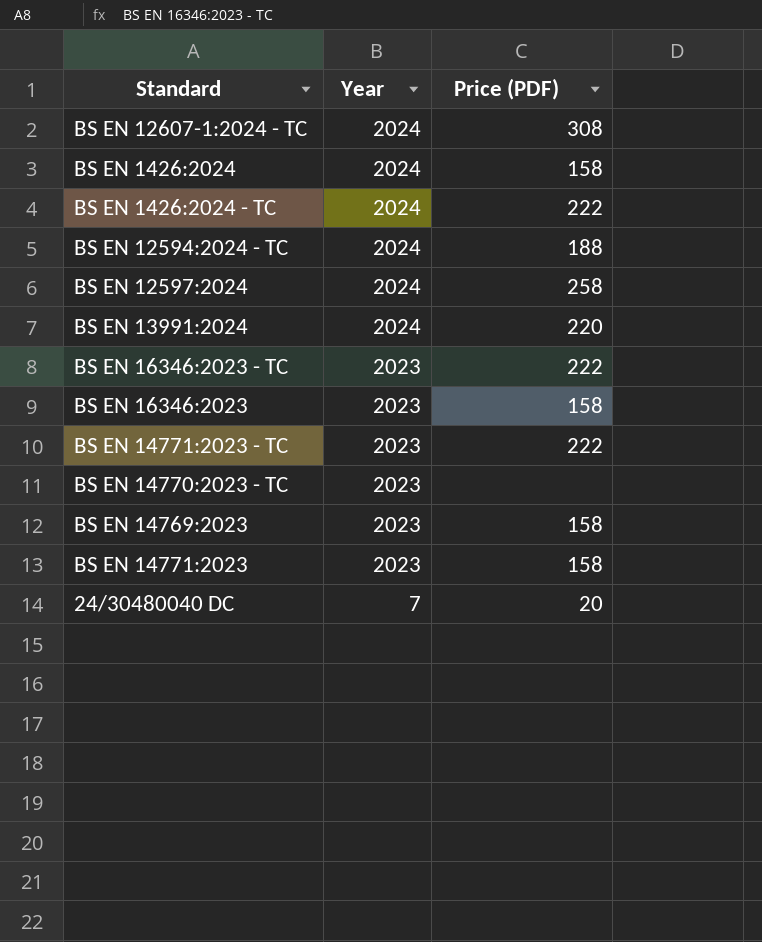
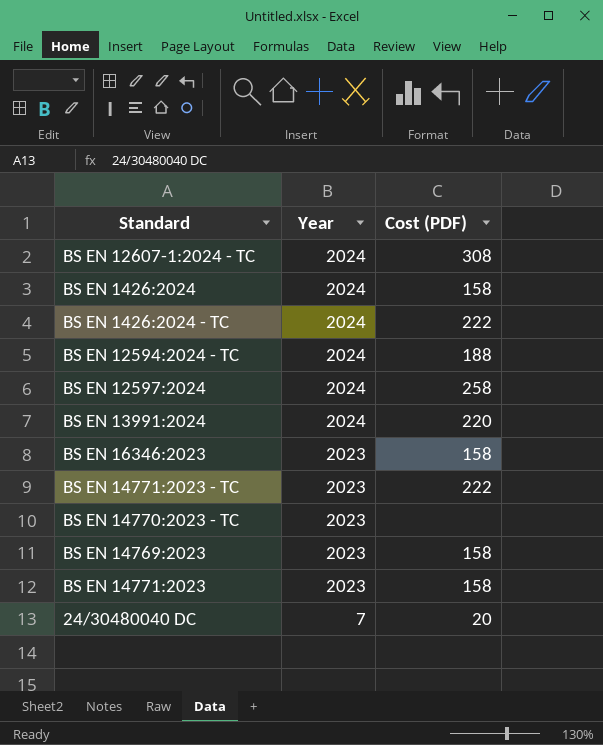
column name: Price (PDF) -> Cost (PDF)
row BS EN 16346:2023 - TC: 2023 | 222 -> none

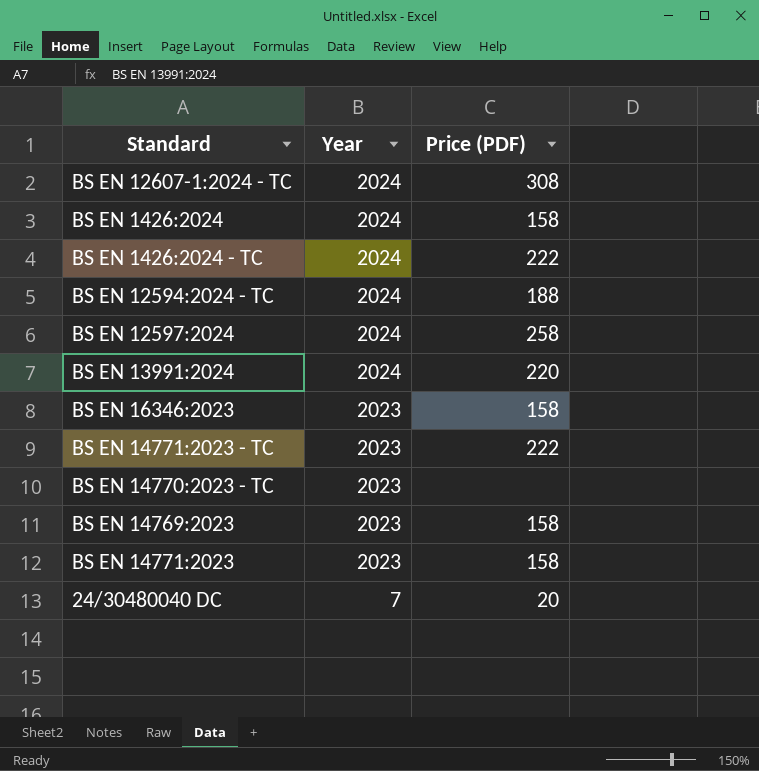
column name: Cost (PDF) -> Price (PDF)

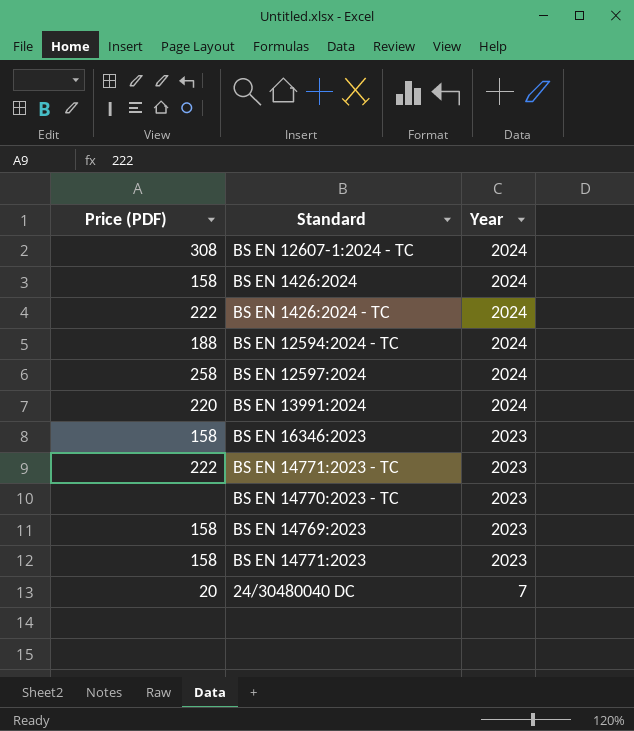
column Price (PDF) | position: 3 -> 1

